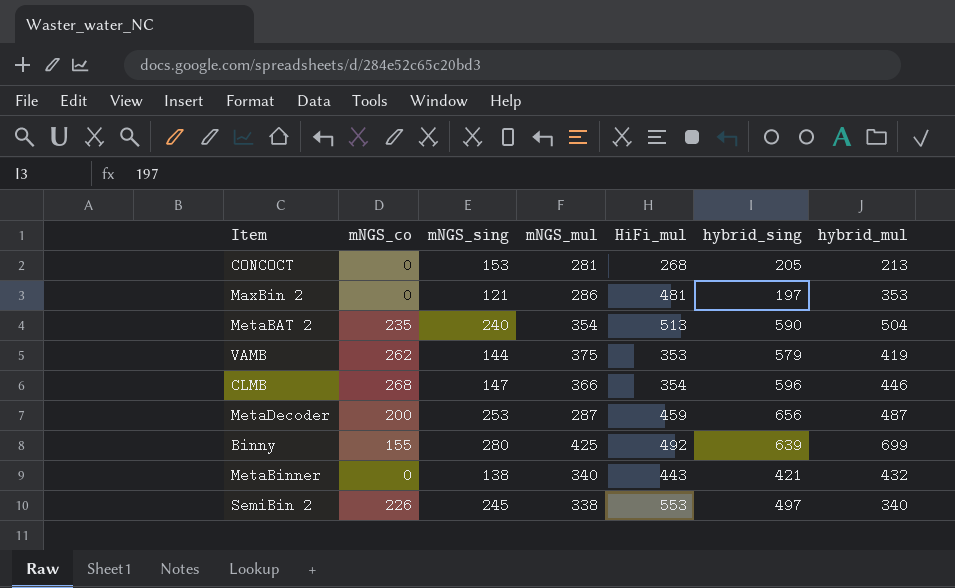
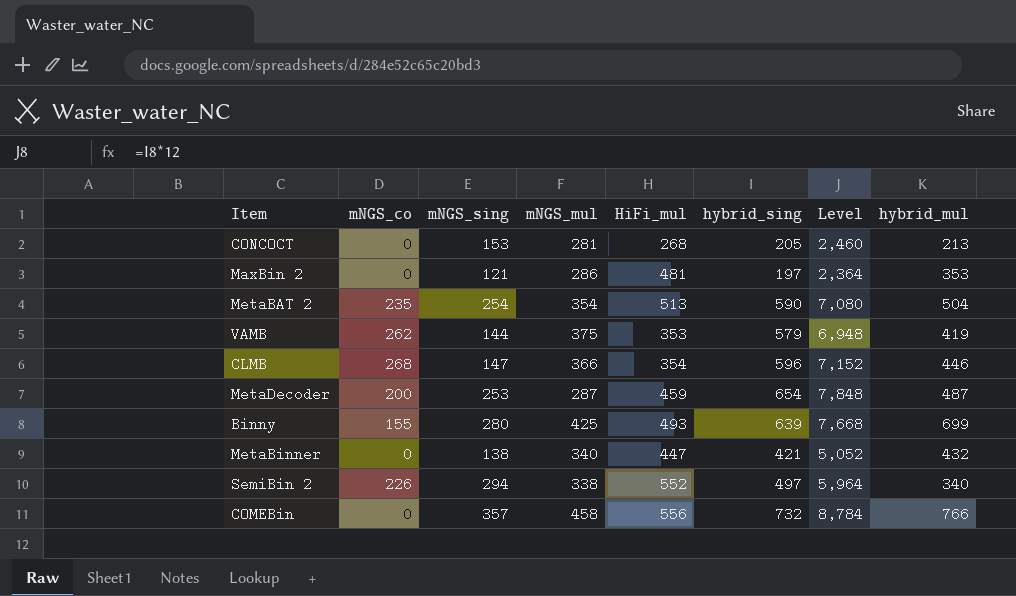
column Level | formula: none -> [hybrid_sing] * 12
MetaBAT 2 | mNGS_sing: 240 -> 254
MetaDecoder | hybrid_sing: 656 -> 654
Binny | HiFi_mul: 492 -> 493
MetaBinner | HiFi_mul: 443 -> 447
SemiBin 2 | mNGS_sing: 245 -> 294
SemiBin 2 | HiFi_mul: 553 -> 552
row COMEBin: none -> 0 | 357 | 458 | 556 | 732 | 8,784 | 766

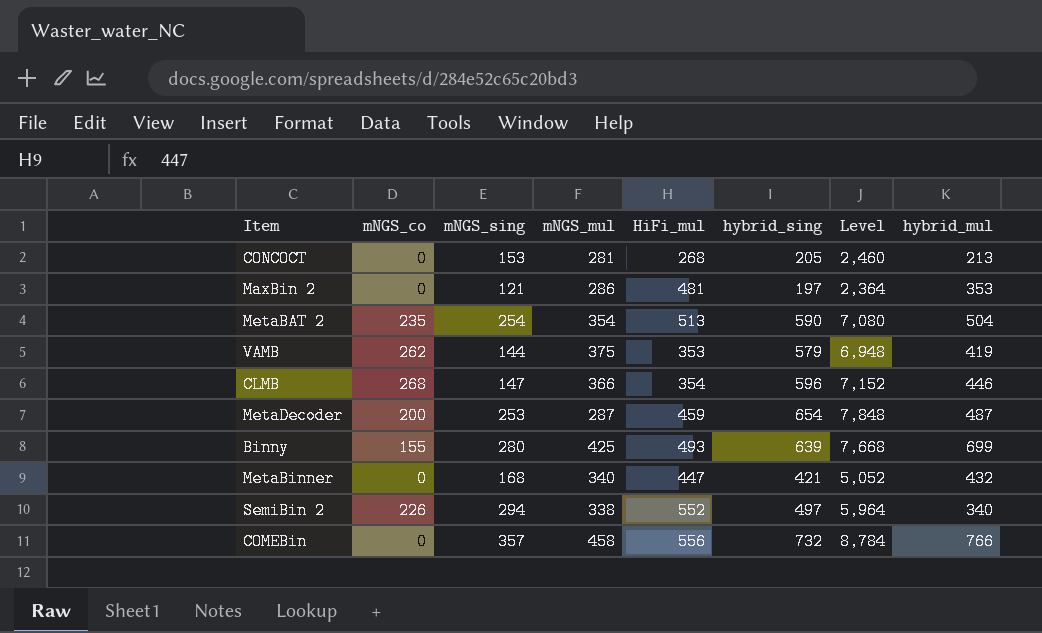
MetaBinner | mNGS_sing: 138 -> 168

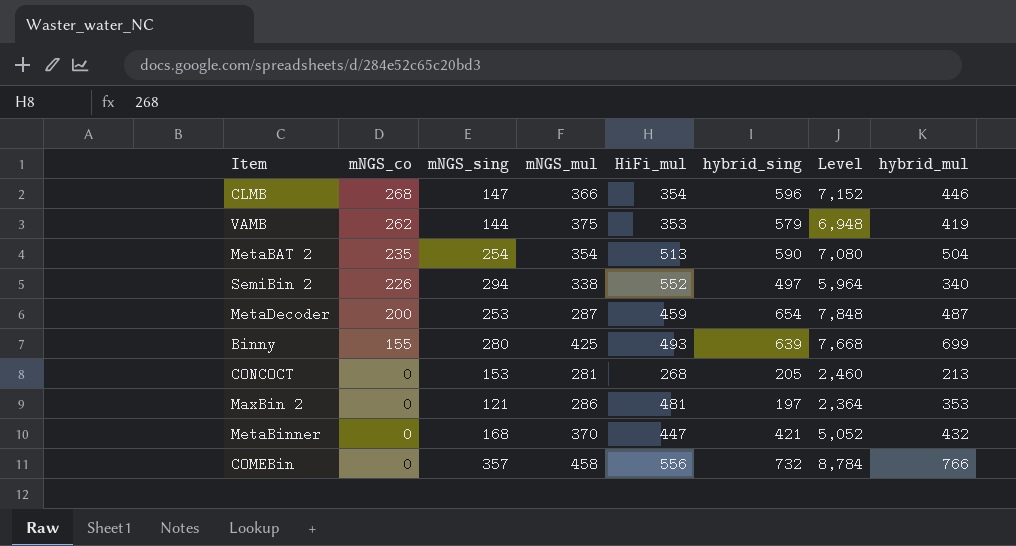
row order: none -> mNGS_co descending
MetaBinner | mNGS_mul: 340 -> 370

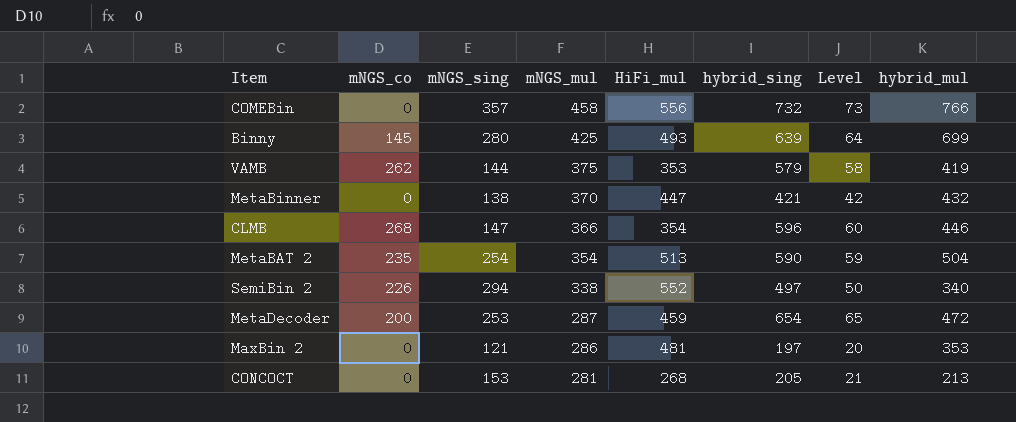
row order: mNGS_co descending -> mNGS_mul descending
column Level | formula: [hybrid_sing] * 12 -> [hybrid_sing] * 0.1
Binny | mNGS_co: 155 -> 145
MetaBinner | mNGS_sing: 168 -> 138
MetaDecoder | hybrid_mul: 487 -> 472

